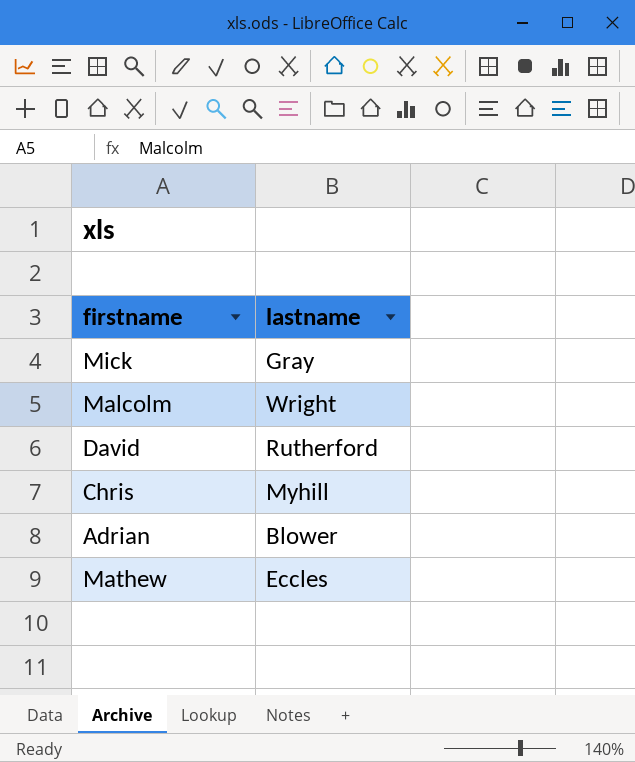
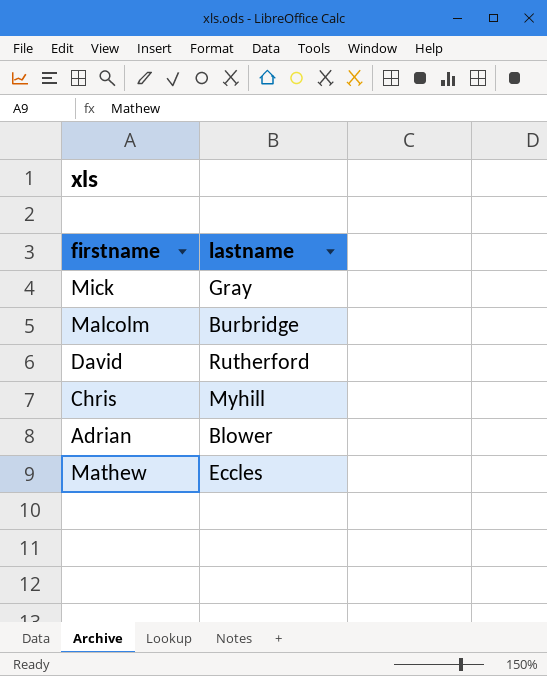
Malcolm | lastname: Wright -> Burbridge

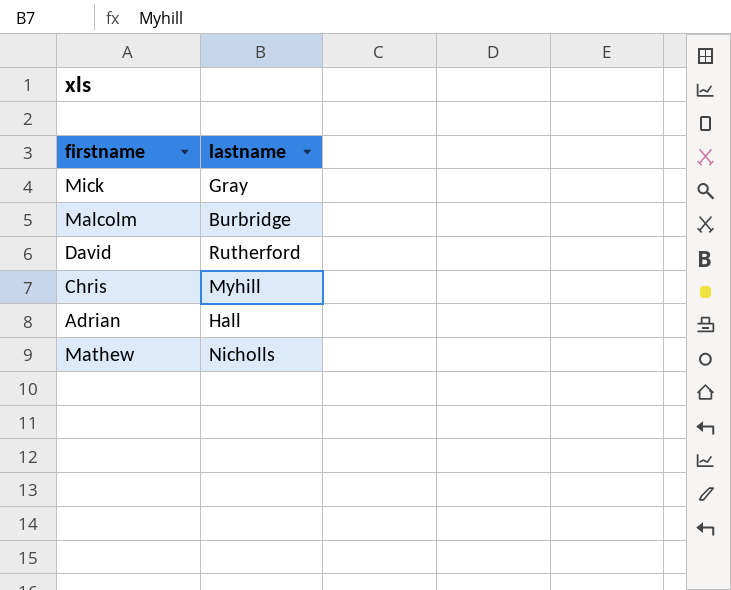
Adrian | lastname: Blower -> Hall
Mathew | lastname: Eccles -> Nicholls

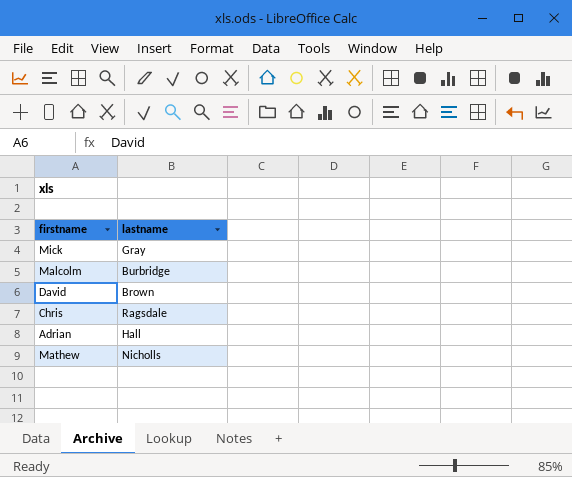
David | lastname: Rutherford -> Brown
Chris | lastname: Myhill -> Ragsdale

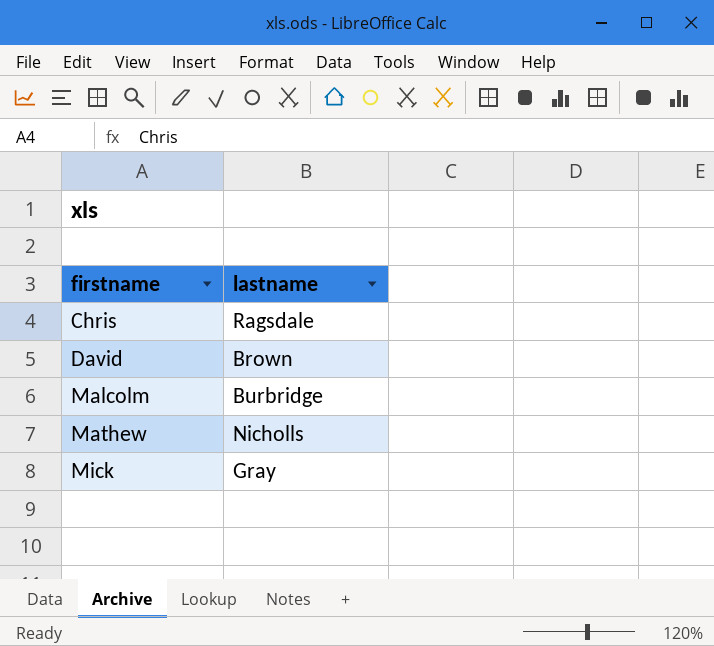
row order: none -> firstname ascending
row Adrian: Hall -> none

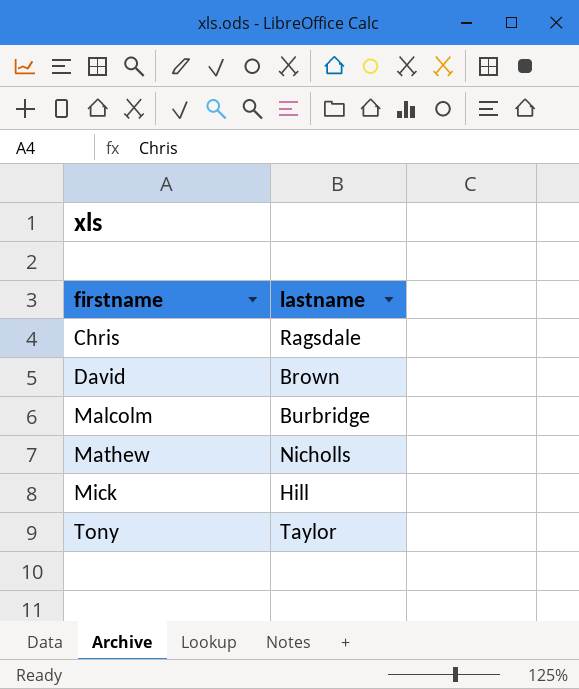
Mick | lastname: Gray -> Hill
row Tony: none -> Taylor

